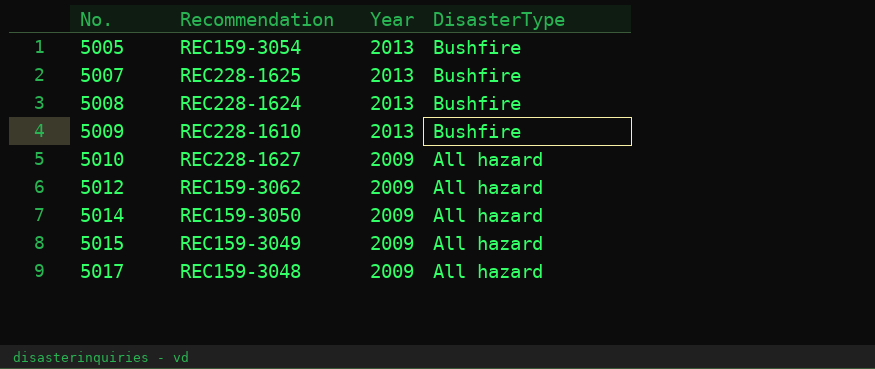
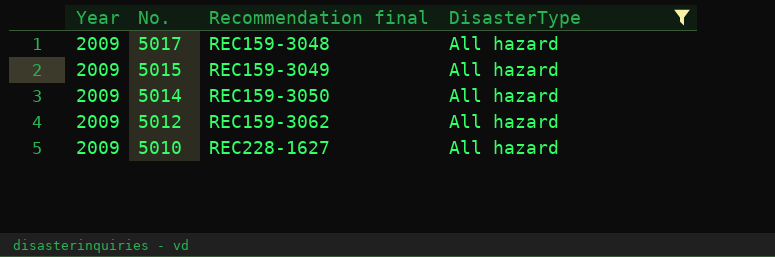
filter: none -> DisasterType = All hazard
row order: No. ascending -> No. descending
column Year | position: 3 -> 1
column name: Recommendation -> Recommendation final

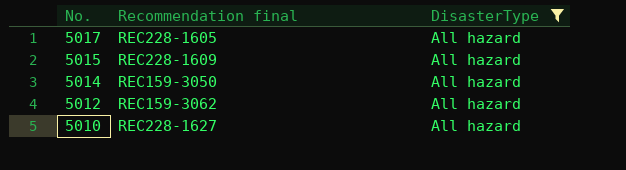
column Year | position: 1 -> none
5017 | Recommendation final: REC159-3048 -> REC228-1605
5015 | Recommendation final: REC159-3049 -> REC228-1609

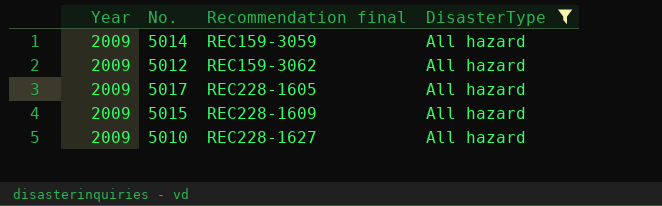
row order: No. descending -> Recommendation final ascending
column Year | position: none -> 1
5014 | Recommendation final: REC159-3050 -> REC159-3059

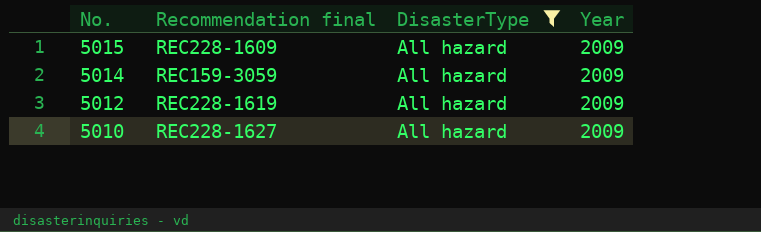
row order: Recommendation final ascending -> No. descending
column Year | position: 1 -> 4
row 5017: 2009 | REC228-1605 | All hazard -> none
5012 | Recommendation final: REC159-3062 -> REC228-1619

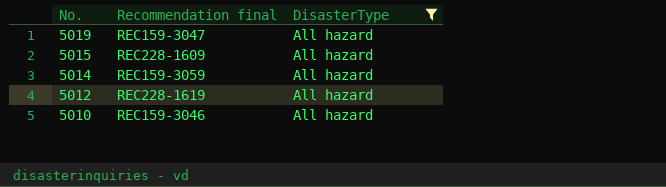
column Year | position: 4 -> none
row 5019: none -> REC159-3047 | All hazard
5010 | Recommendation final: REC228-1627 -> REC159-3046

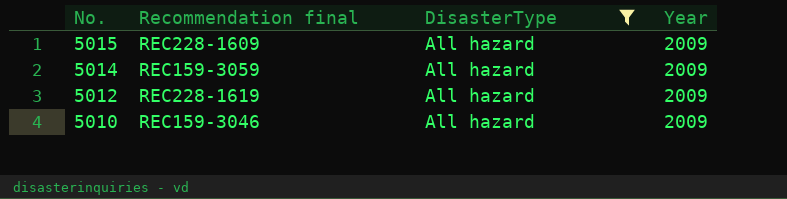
column Year | position: none -> 4
row 5019: REC159-3047 | All hazard -> none

